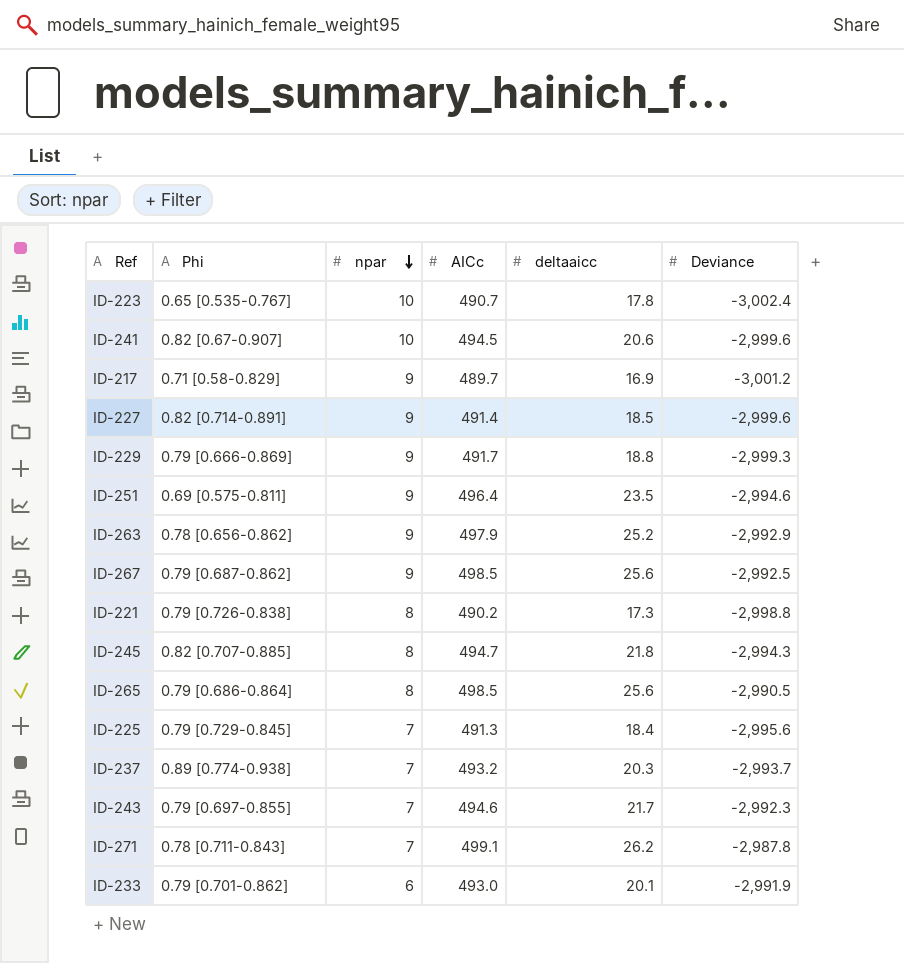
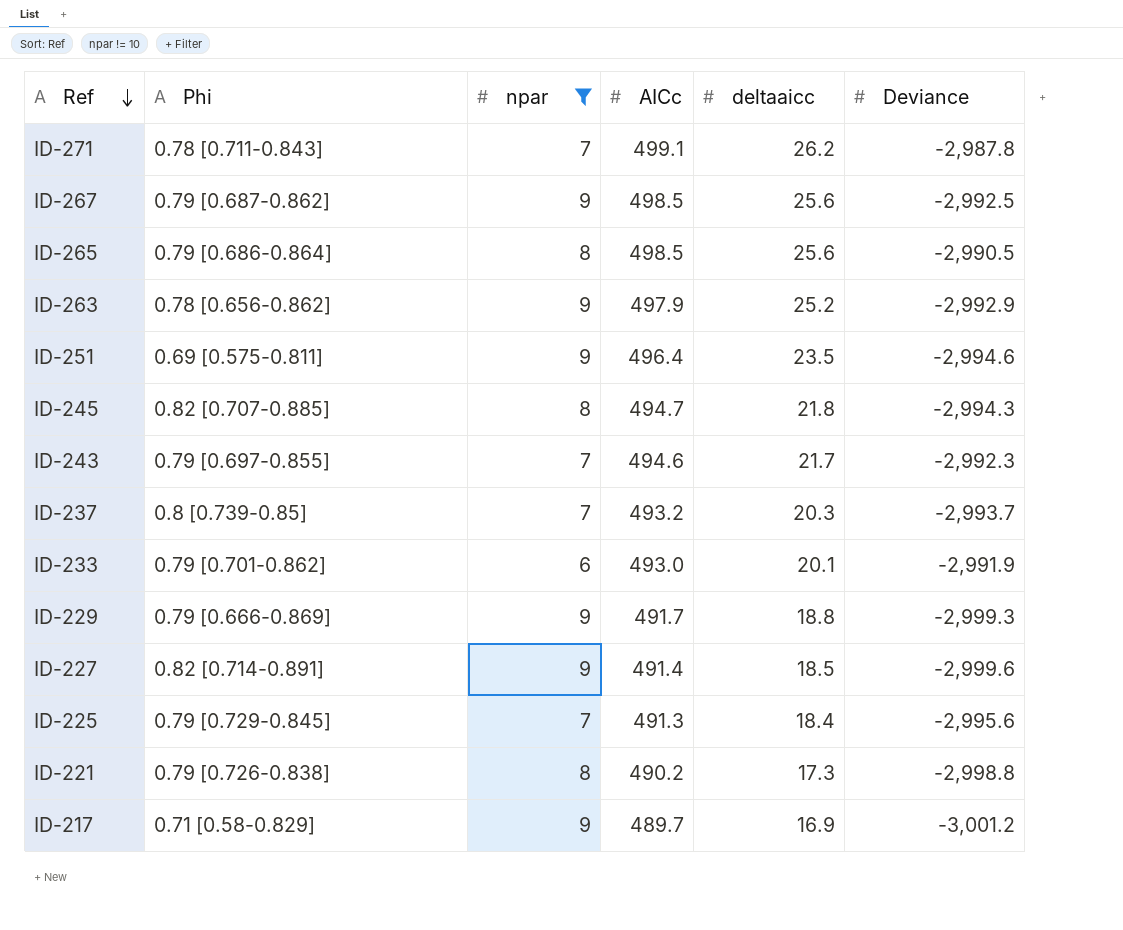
filter: none -> npar != 10
row order: npar descending -> Ref descending
ID-237 | Phi: 0.89 [0.774-0.938] -> 0.8 [0.739-0.85]

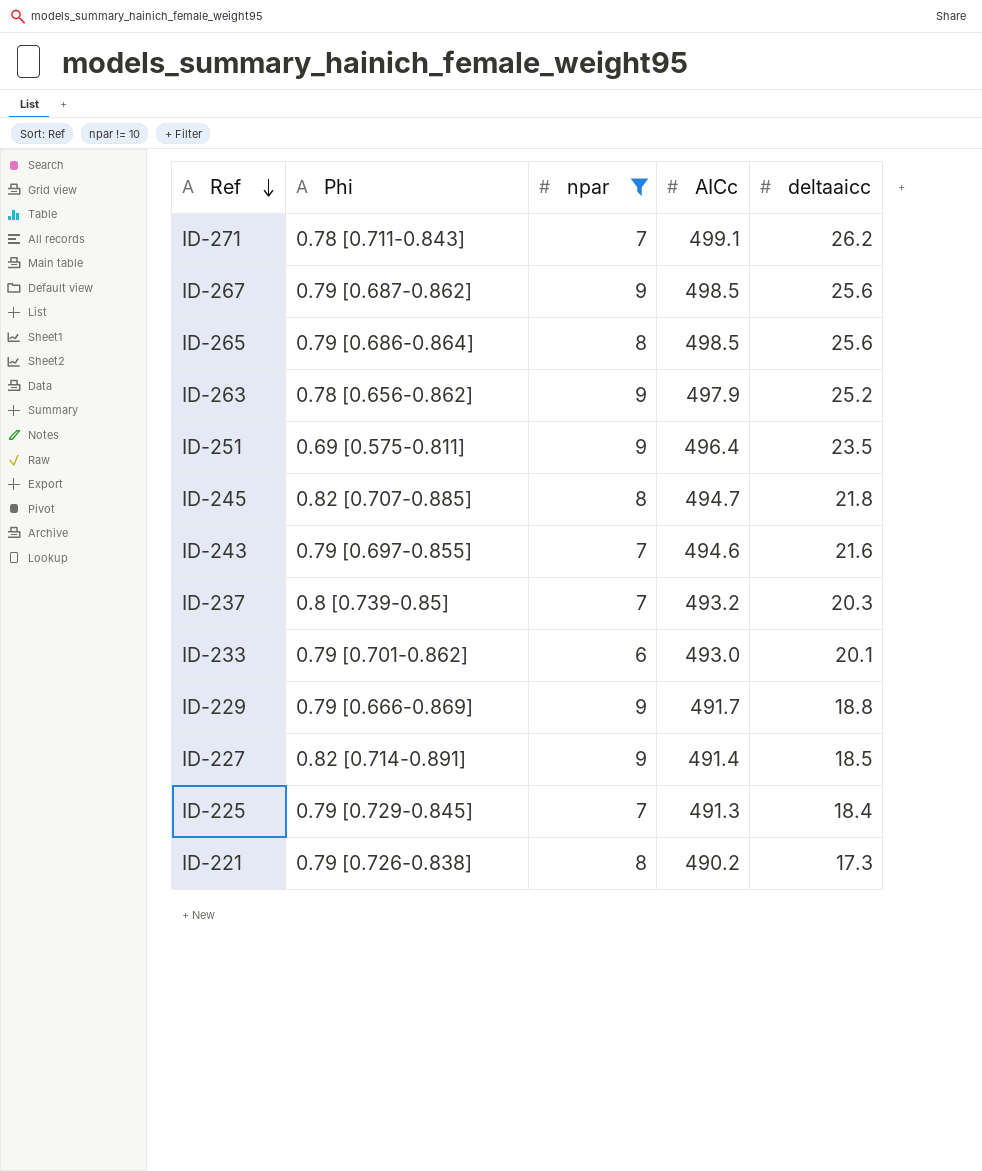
column Deviance | position: 6 -> none
row ID-217: 0.71 [0.58-0.829] | 9 | 489.7 | 16.9 | -3,001.2 -> none
ID-243 | deltaaicc: 21.7 -> 21.6

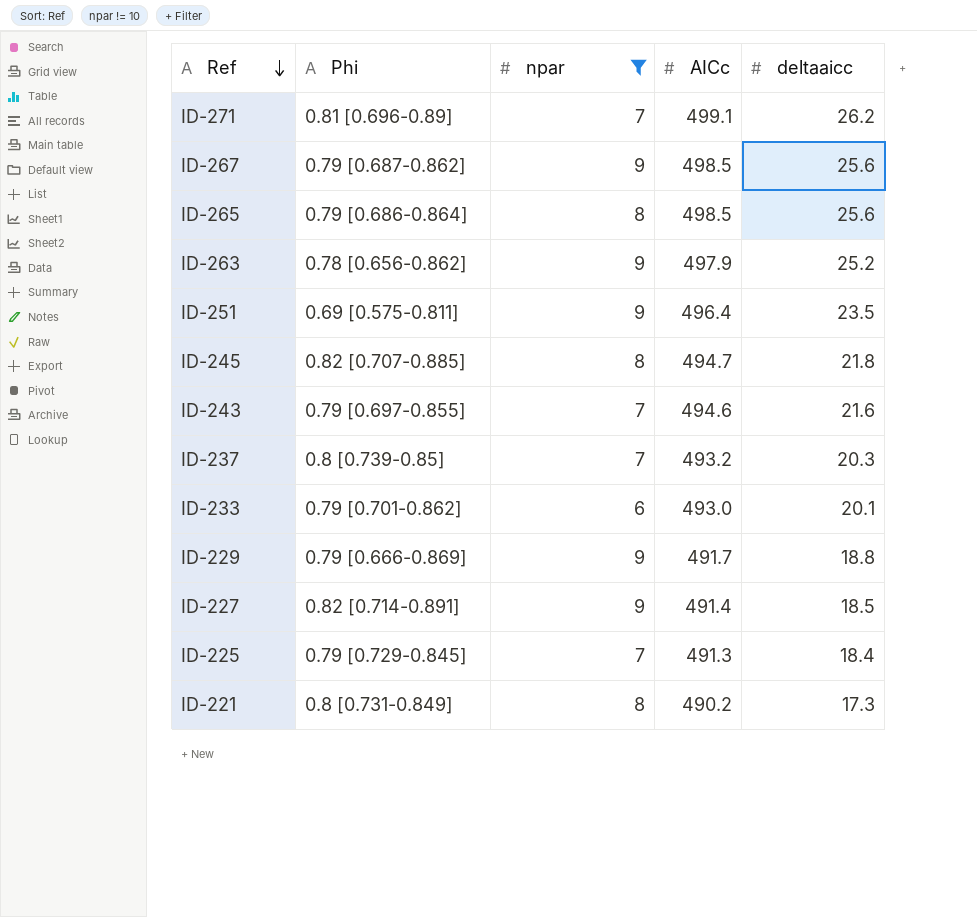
ID-271 | Phi: 0.78 [0.711-0.843] -> 0.81 [0.696-0.89]
ID-221 | Phi: 0.79 [0.726-0.838] -> 0.8 [0.731-0.849]

